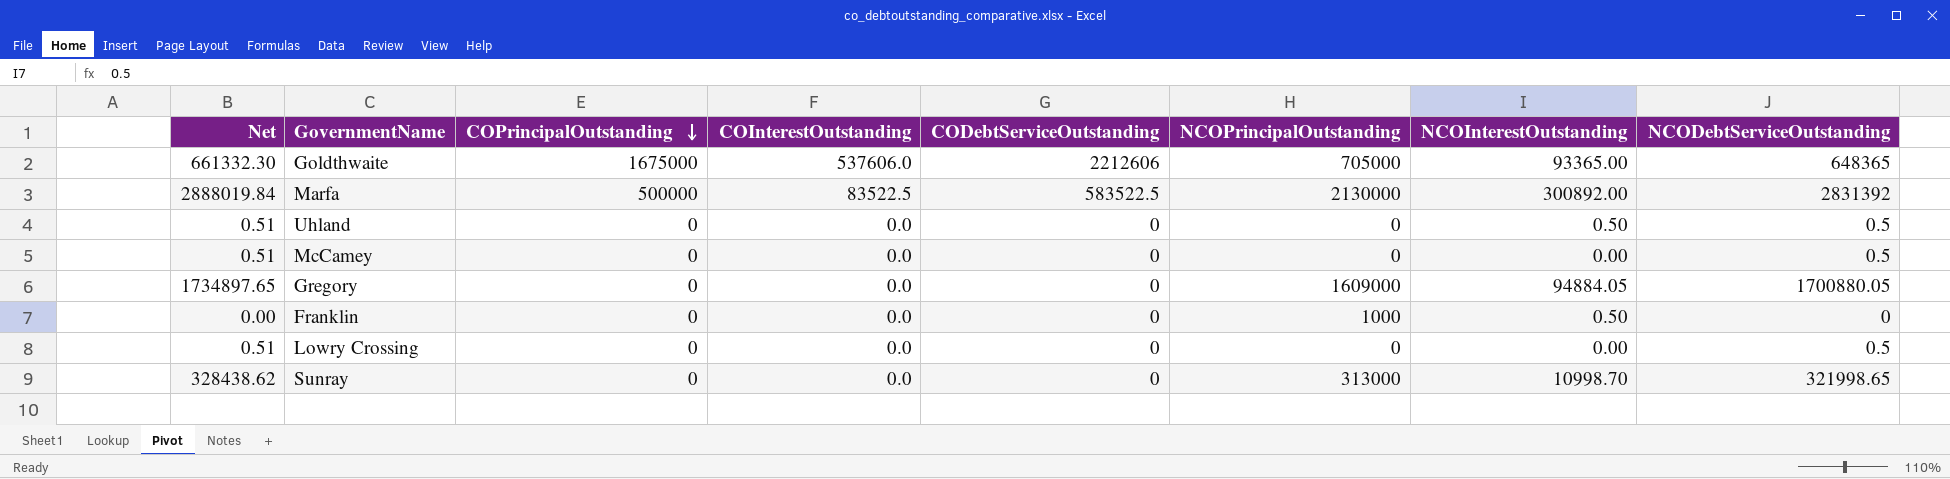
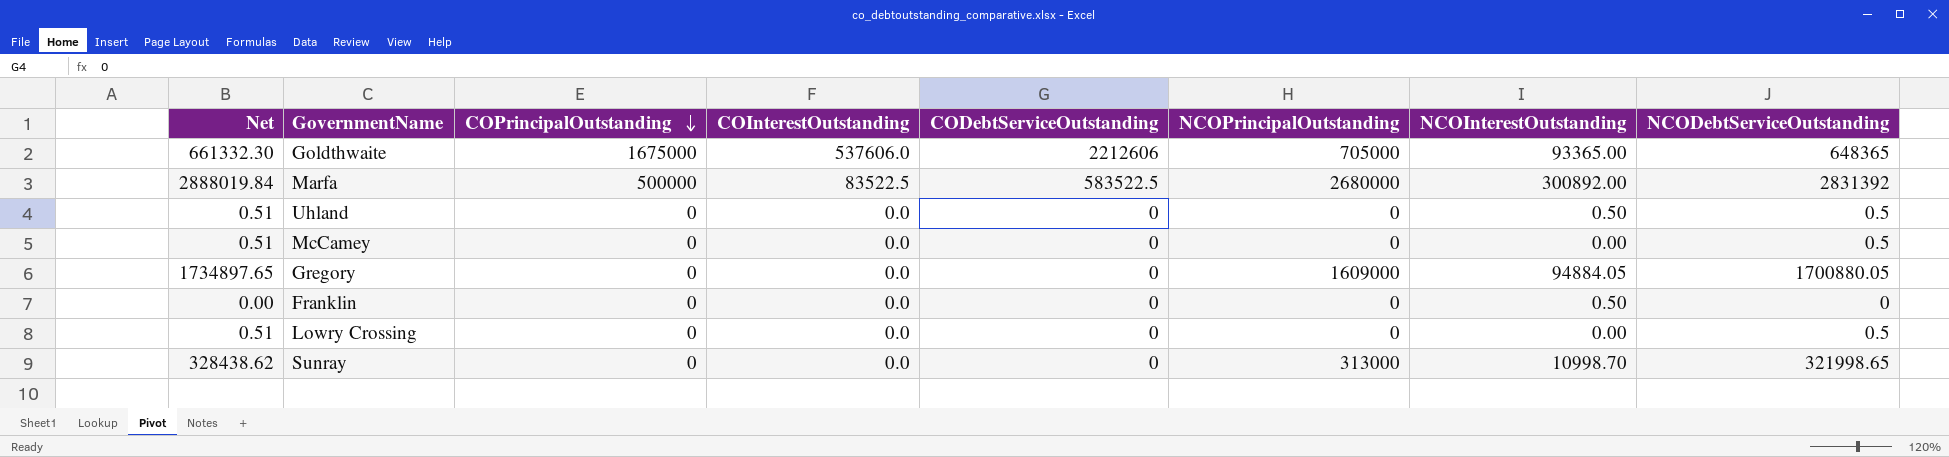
Marfa | NCOPrincipalOutstanding: 2130000 -> 2680000
Franklin | NCOPrincipalOutstanding: 1000 -> 0

